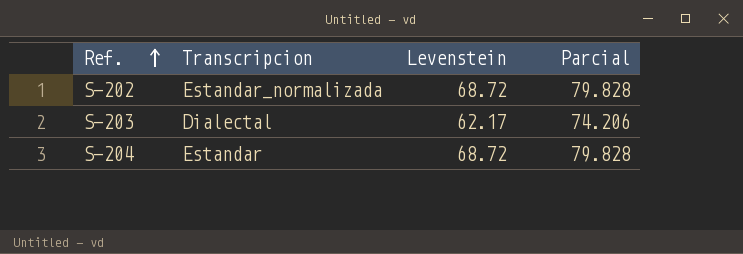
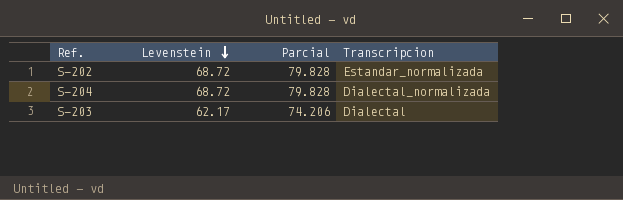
row order: Ref. ascending -> Levenstein descending
column Transcripcion | position: 2 -> 4
S-204 | Transcripcion: Estandar -> Dialectal_normalizada

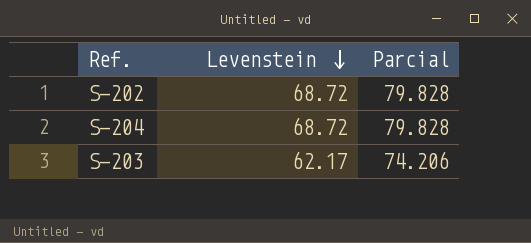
column Transcripcion | position: 4 -> none

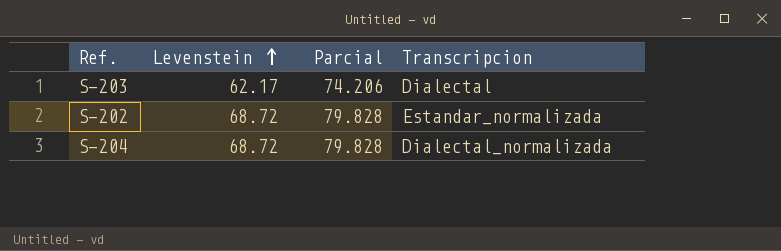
row order: Levenstein descending -> Levenstein ascending
column Transcripcion | position: none -> 4

